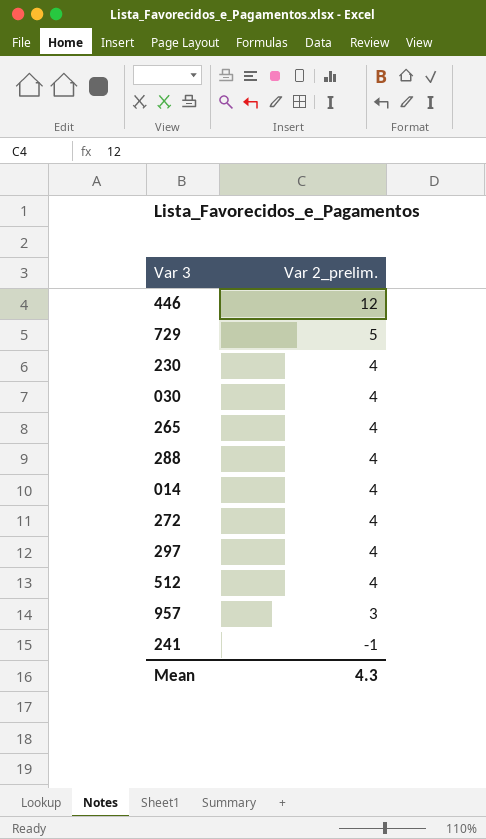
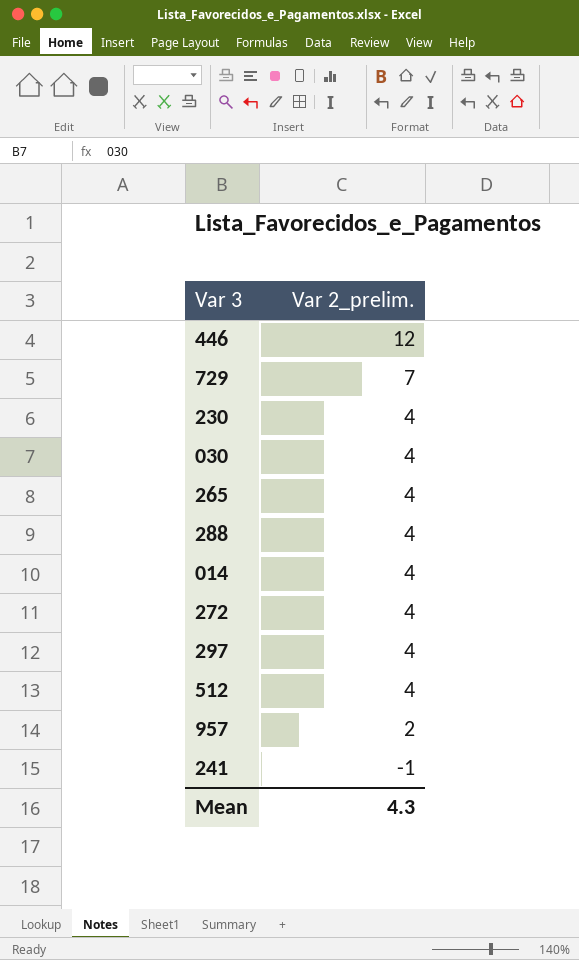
729 | Var 2_prelim.: 5 -> 7
957 | Var 2_prelim.: 3 -> 2

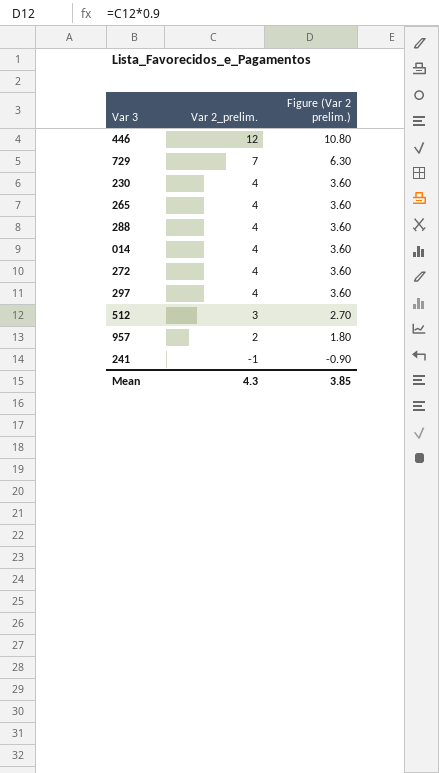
column Figure (Var 2 prelim.) | formula: none -> [Var 2_prelim.] * 0.9
row 030: 4 -> none
512 | Var 2_prelim.: 4 -> 3

